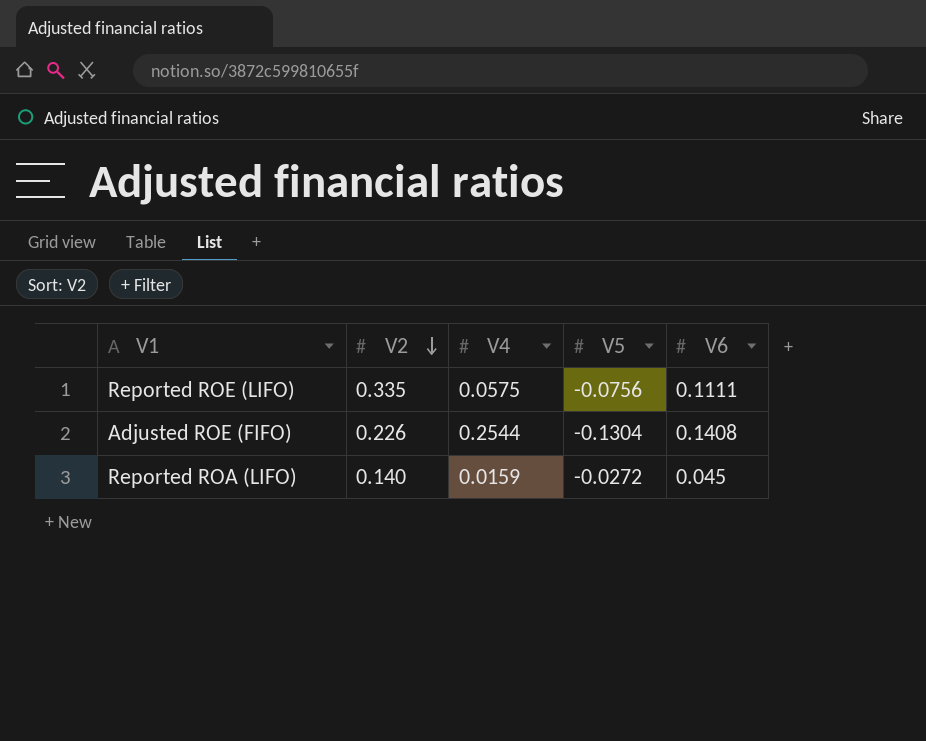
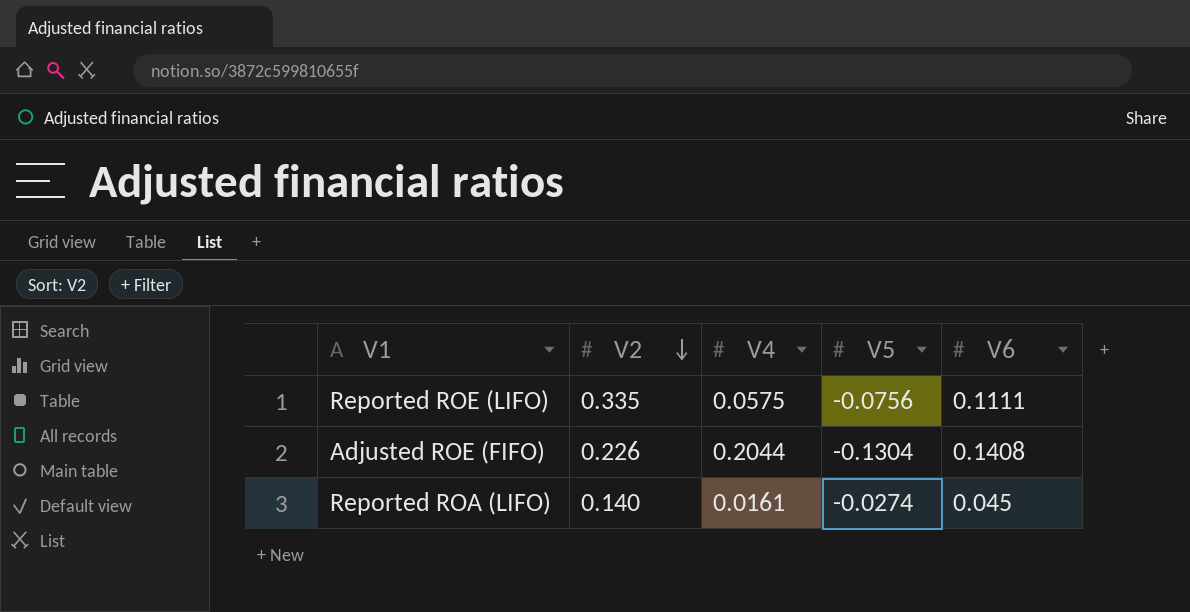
Adjusted ROE (FIFO) | V4: 0.2544 -> 0.2044
Reported ROA (LIFO) | V4: 0.0159 -> 0.0161
Reported ROA (LIFO) | V5: -0.0272 -> -0.0274

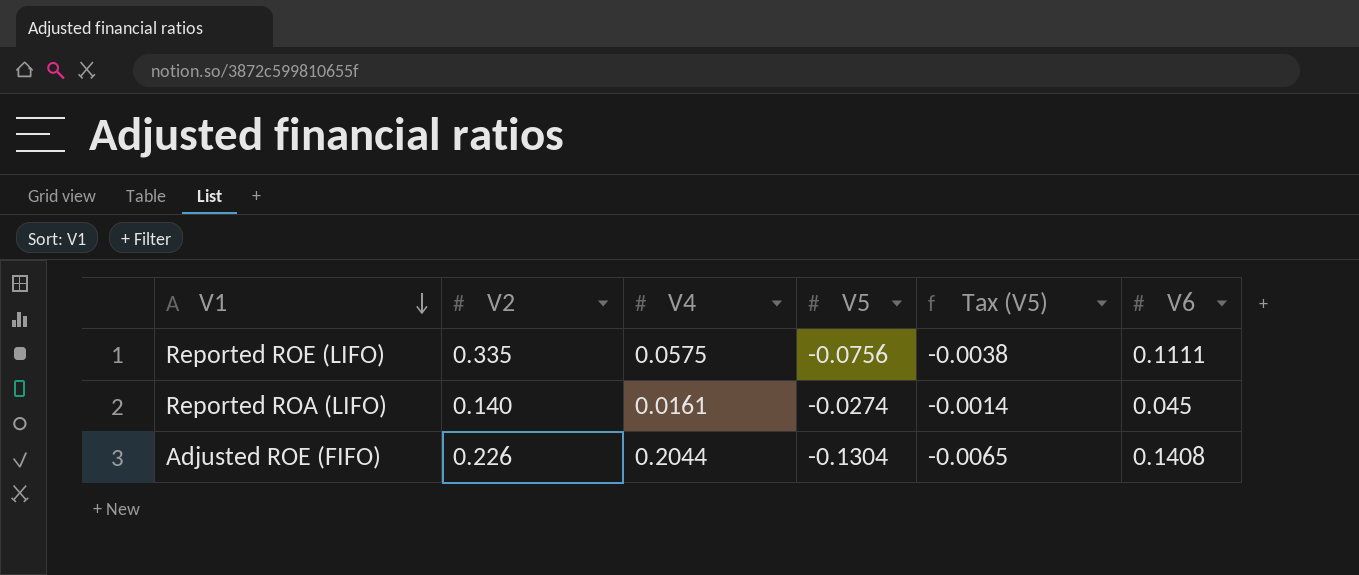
row order: V2 descending -> V1 descending
column Tax (V5) | formula: none -> [V5] * 0.05

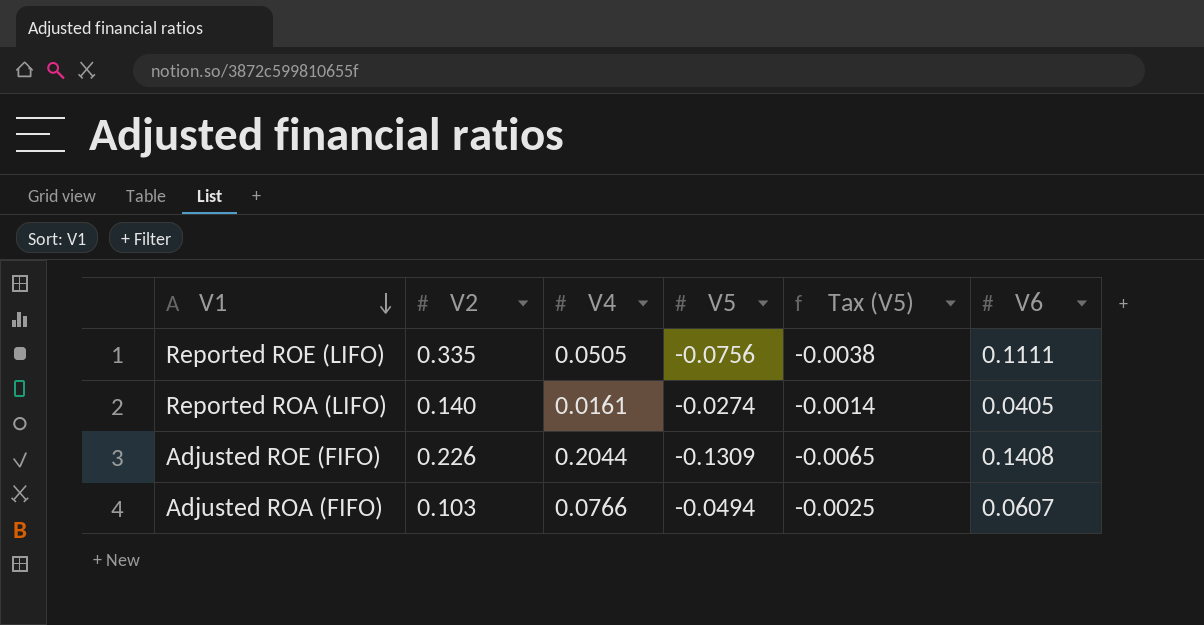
Reported ROE (LIFO) | V4: 0.0575 -> 0.0505
Reported ROA (LIFO) | V6: 0.045 -> 0.0405
Adjusted ROE (FIFO) | V5: -0.1304 -> -0.1309
row Adjusted ROA (FIFO): none -> 0.103 | 0.0766 | -0.0494 | -0.0025 | 0.0607

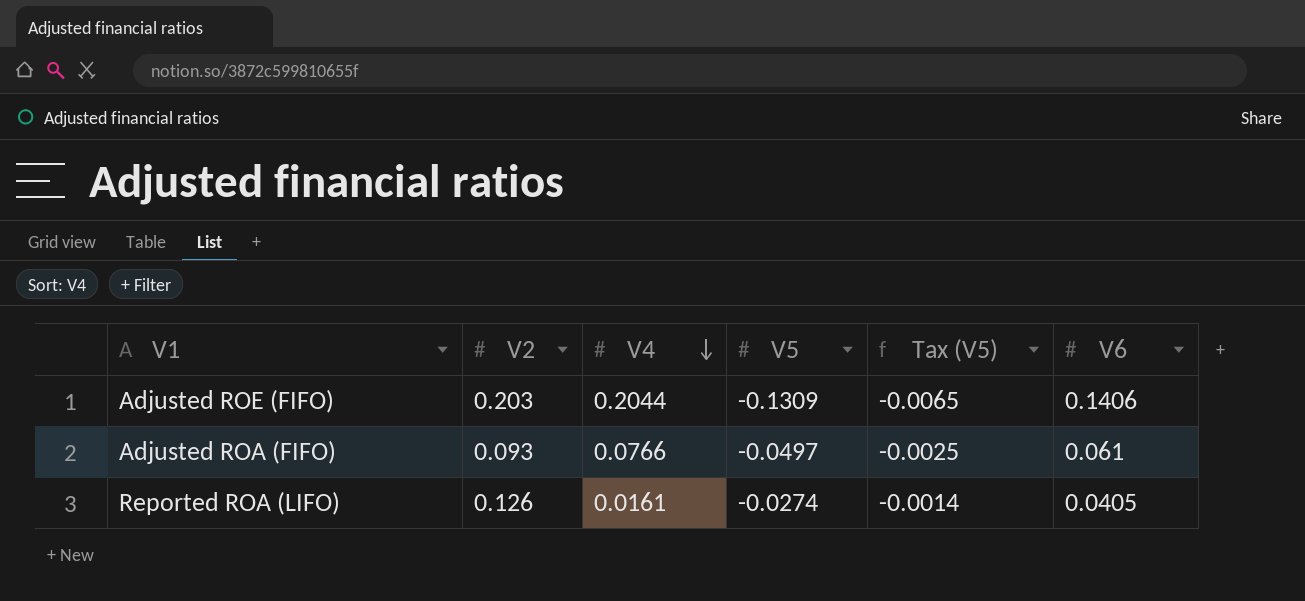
row order: V1 descending -> V4 descending
row Reported ROE (LIFO): 0.335 | 0.0505 | -0.0756 | -0.0038 | 0.1111 -> none
Adjusted ROE (FIFO) | V2: 0.226 -> 0.203
Adjusted ROE (FIFO) | V6: 0.1408 -> 0.1406
Adjusted ROA (FIFO) | V2: 0.103 -> 0.093
Adjusted ROA (FIFO) | V5: -0.0494 -> -0.0497
Adjusted ROA (FIFO) | V6: 0.0607 -> 0.061
Reported ROA (LIFO) | V2: 0.140 -> 0.126

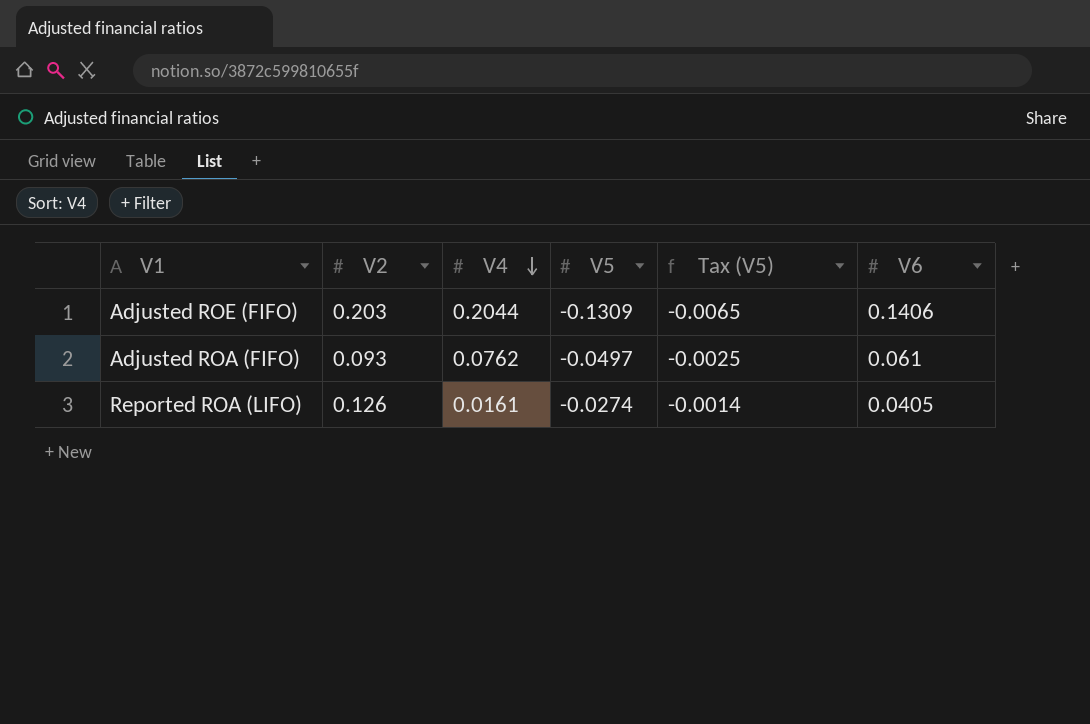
Adjusted ROA (FIFO) | V4: 0.0766 -> 0.0762

